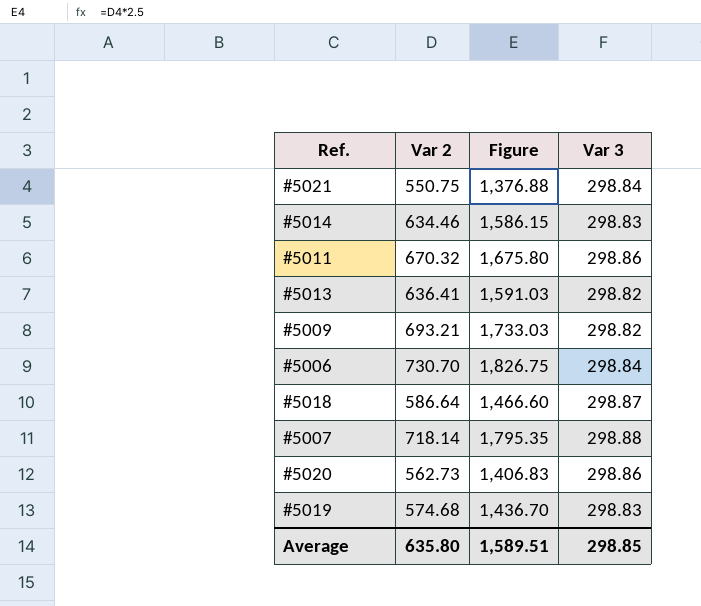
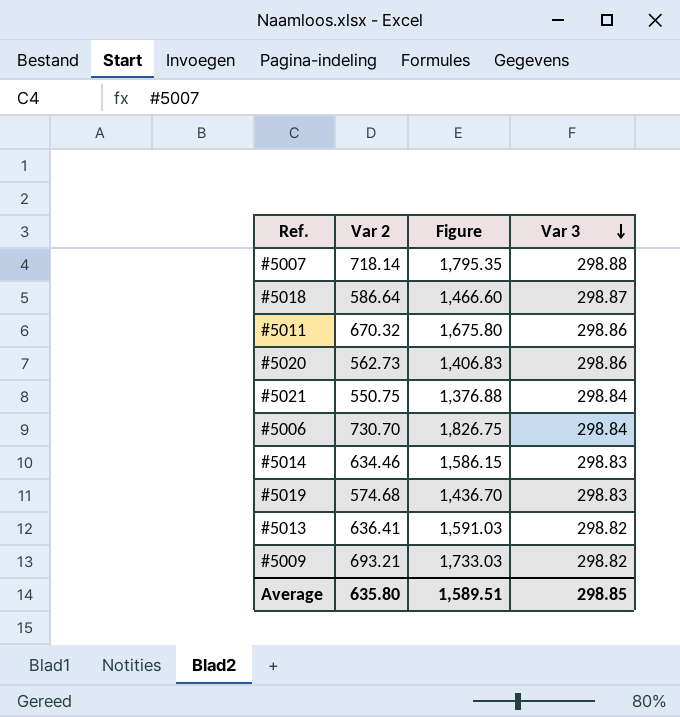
row order: none -> Var 3 descending

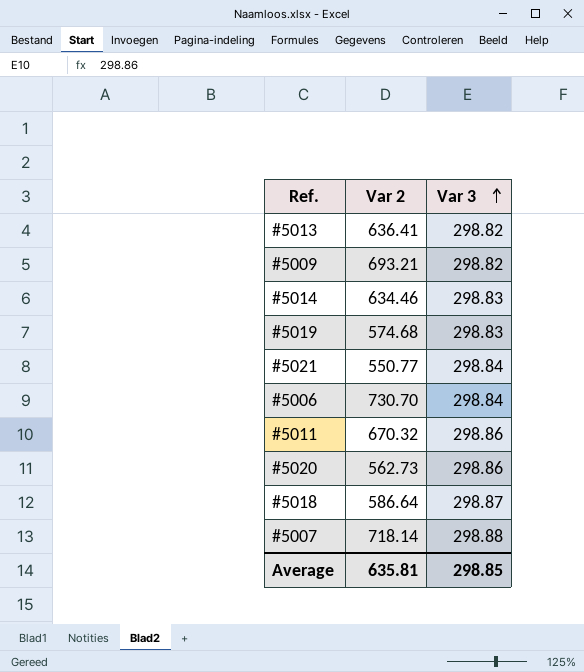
row order: Var 3 descending -> Var 3 ascending
column Figure | formula: [Var 2] * 2.5 -> none
#5021 | Var 2: 550.75 -> 550.77
Average | Var 2: 635.80 -> 635.81

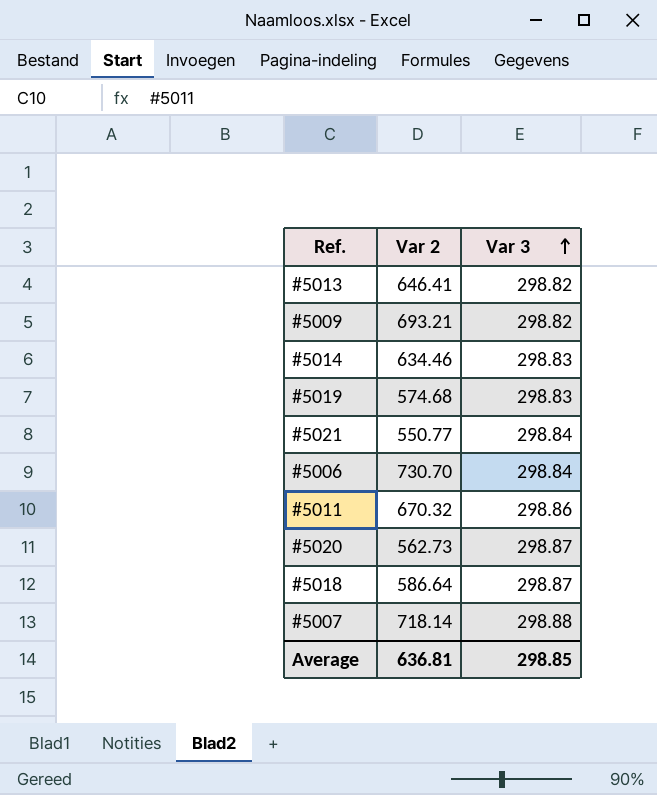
#5013 | Var 2: 636.41 -> 646.41
#5020 | Var 3: 298.86 -> 298.87
Average | Var 2: 635.81 -> 636.81

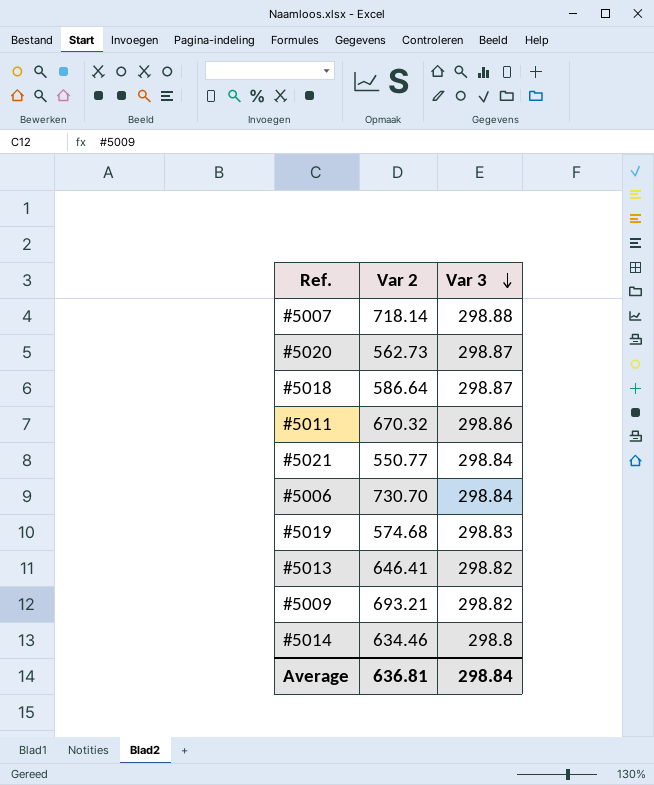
row order: Var 3 ascending -> Var 3 descending
#5014 | Var 3: 298.83 -> 298.8
Average | Var 3: 298.85 -> 298.84

